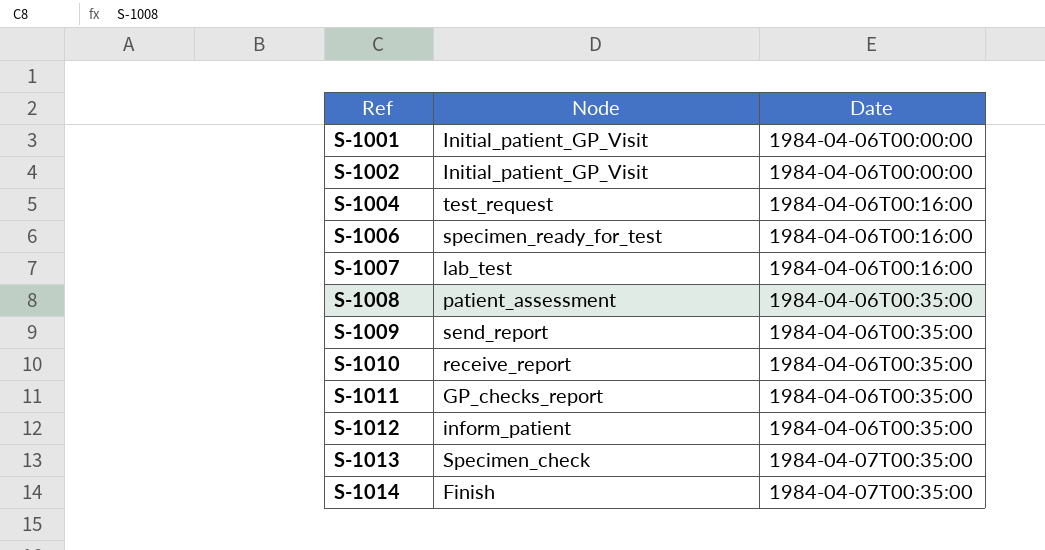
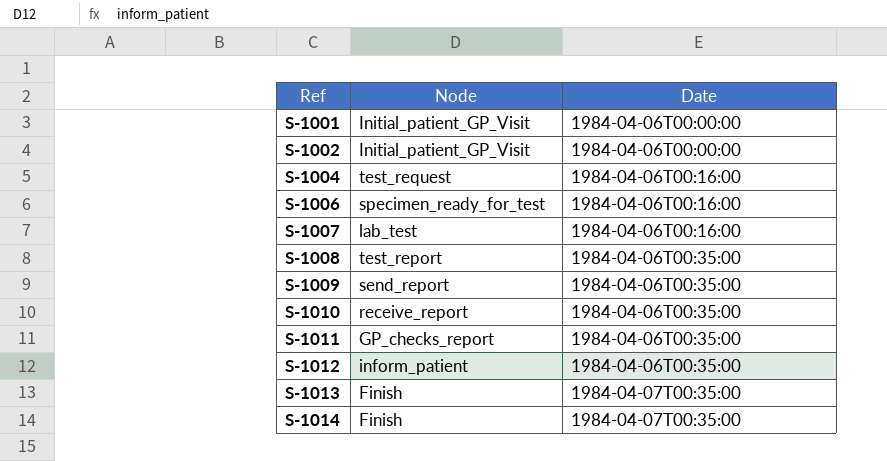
S-1008 | Node: patient_assessment -> test_report
S-1013 | Node: Specimen_check -> Finish

